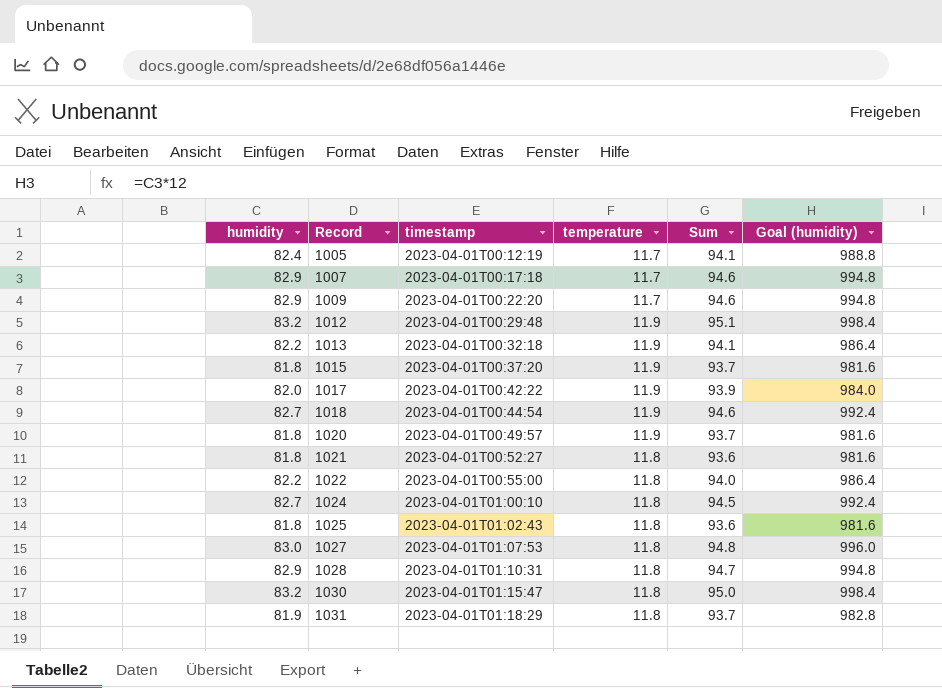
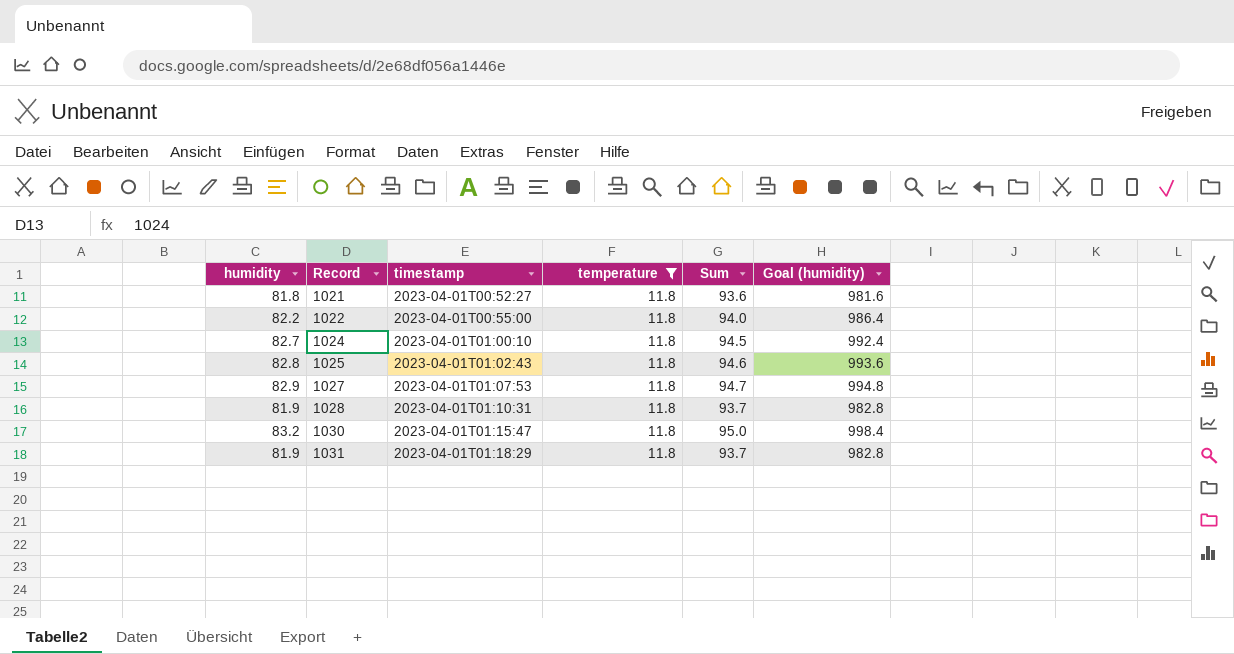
filter: none -> temperature = 11.8
1025 | humidity: 81.8 -> 82.8
1025 | Sum: 93.6 -> 94.6
1025 | Goal (humidity): 981.6 -> 993.6
1027 | humidity: 83.0 -> 82.9
1027 | Sum: 94.8 -> 94.7
1027 | Goal (humidity): 996.0 -> 994.8
1028 | humidity: 82.9 -> 81.9
1028 | Sum: 94.7 -> 93.7
1028 | Goal (humidity): 994.8 -> 982.8

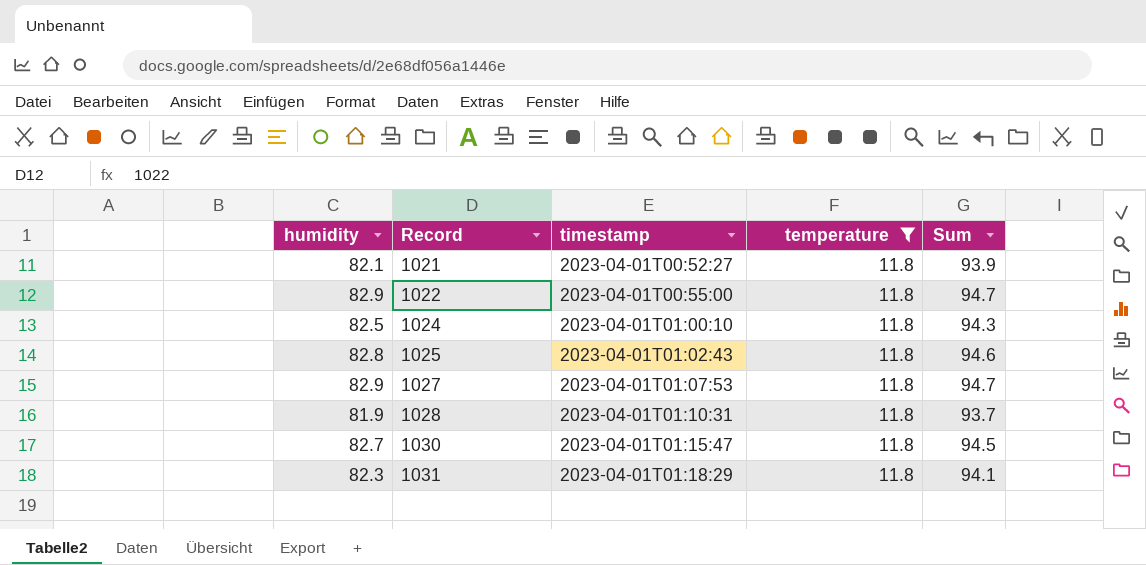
column Goal (humidity) | formula: [humidity] * 12 -> none
1021 | humidity: 81.8 -> 82.1
1021 | Sum: 93.6 -> 93.9
1022 | humidity: 82.2 -> 82.9
1022 | Sum: 94.0 -> 94.7
1024 | humidity: 82.7 -> 82.5
1024 | Sum: 94.5 -> 94.3
1030 | humidity: 83.2 -> 82.7
1030 | Sum: 95.0 -> 94.5
1031 | humidity: 81.9 -> 82.3
1031 | Sum: 93.7 -> 94.1

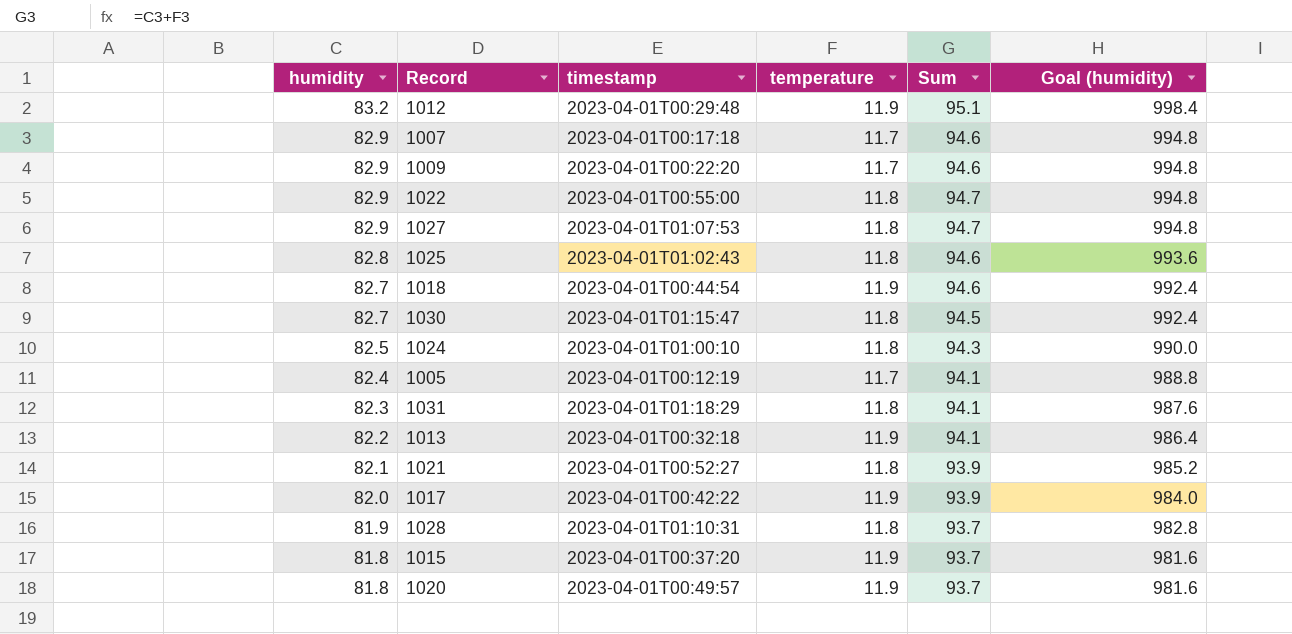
filter: temperature = 11.8 -> none
row order: Record ascending -> humidity descending
column Goal (humidity) | formula: none -> [humidity] * 12

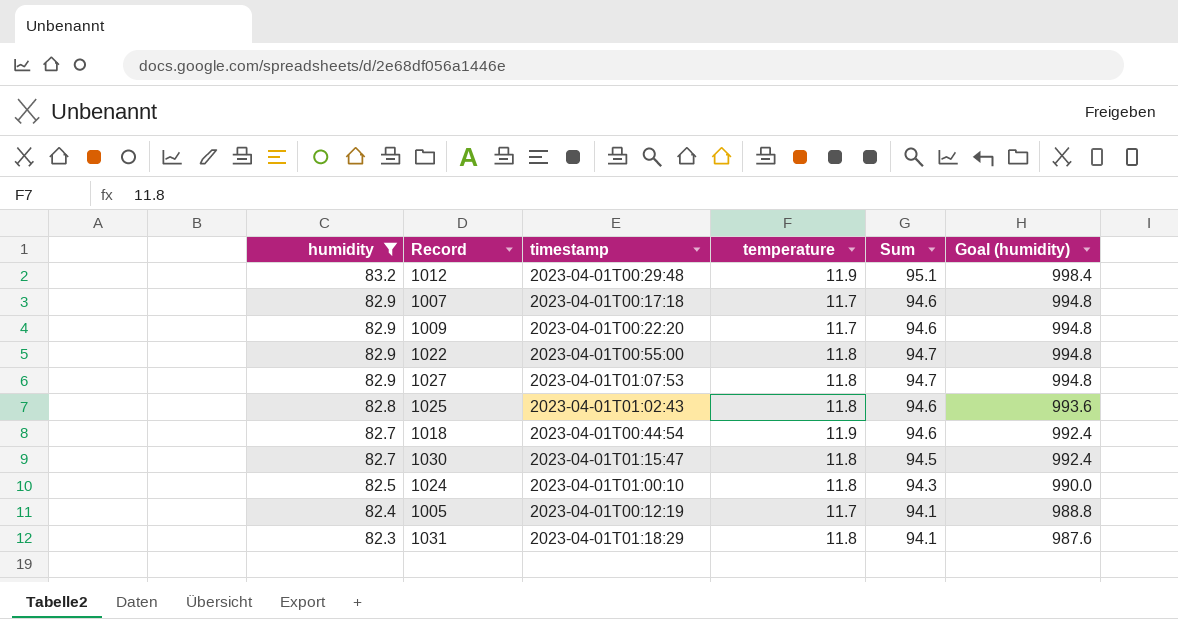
filter: none -> humidity >= 82.3

